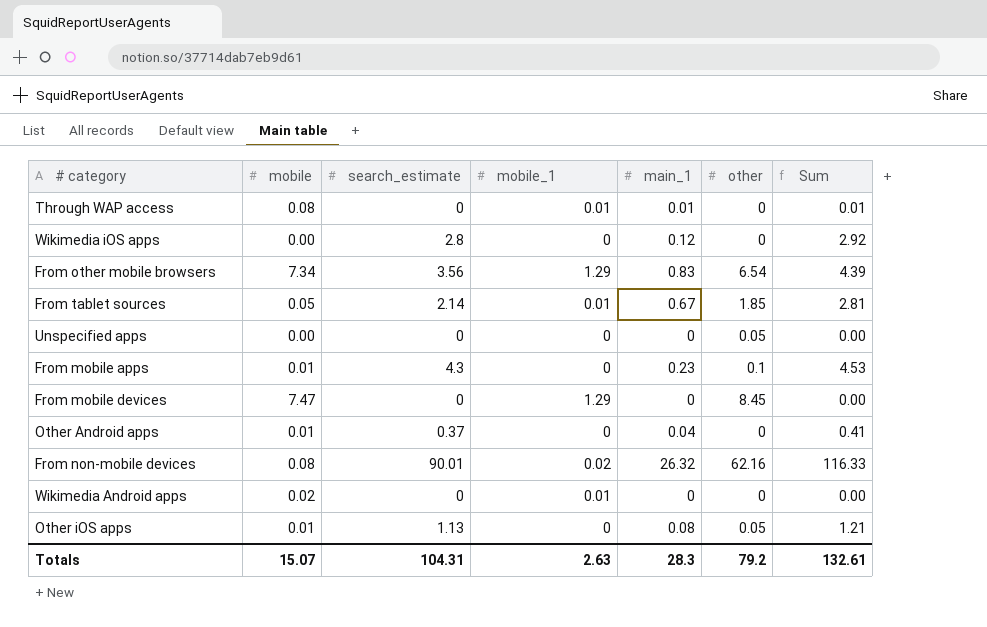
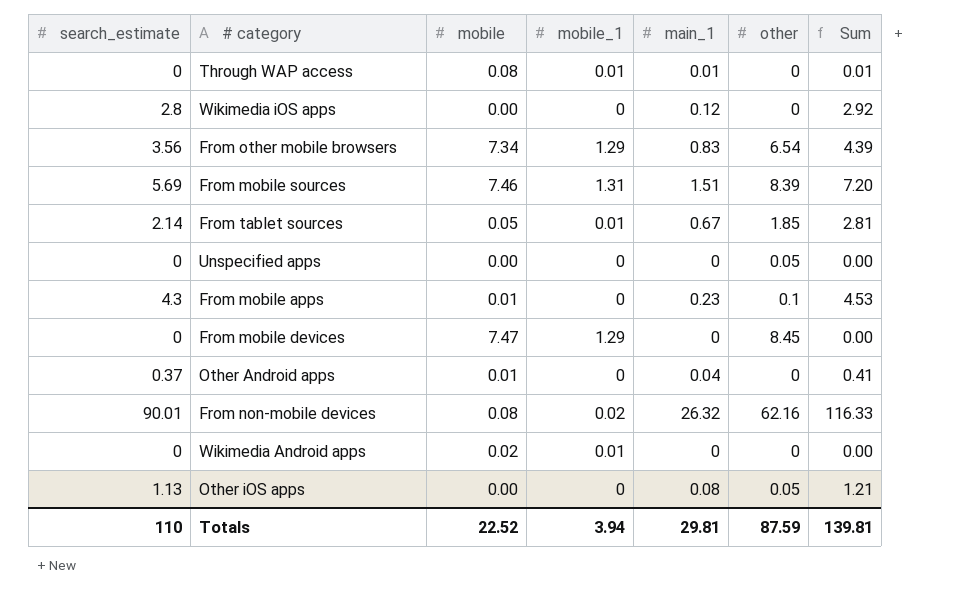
column search_estimate | position: 3 -> 1
row From mobile sources: none -> 5.69 | 7.46 | 1.31 | 1.51 | 8.39 | 7.20
Other iOS apps | mobile: 0.01 -> 0.00
Totals | search_estimate: 104.31 -> 110
Totals | mobile: 15.07 -> 22.52
Totals | mobile_1: 2.63 -> 3.94
Totals | main_1: 28.3 -> 29.81
Totals | other: 79.2 -> 87.59
Totals | Sum: 132.61 -> 139.81

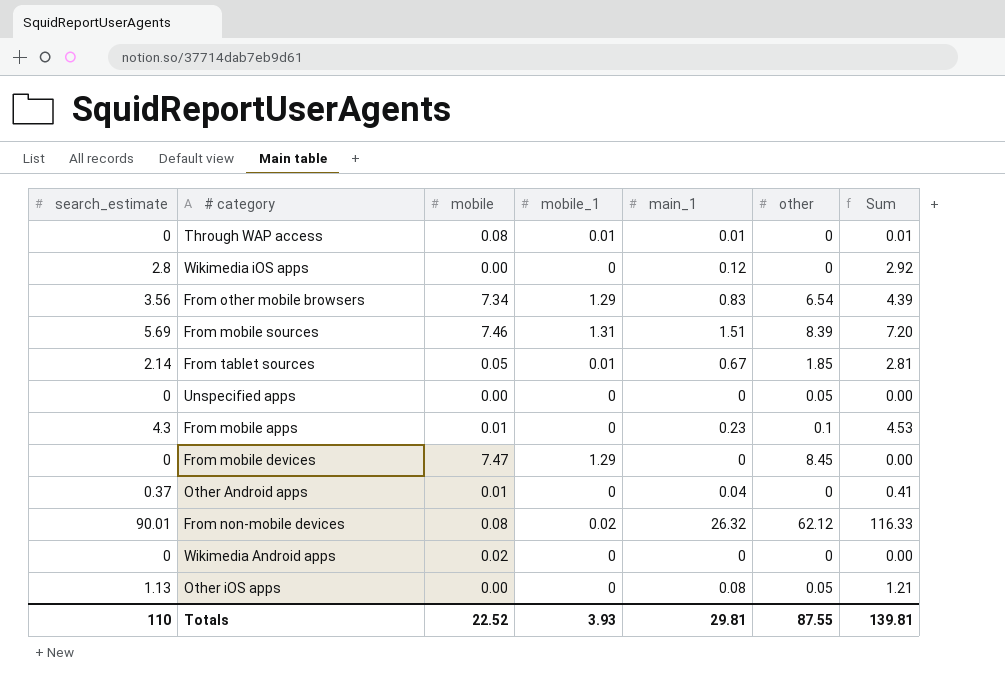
From non-mobile devices | other: 62.16 -> 62.12
Wikimedia Android apps | mobile_1: 0.01 -> 0
Totals | mobile_1: 3.94 -> 3.93
Totals | other: 87.59 -> 87.55

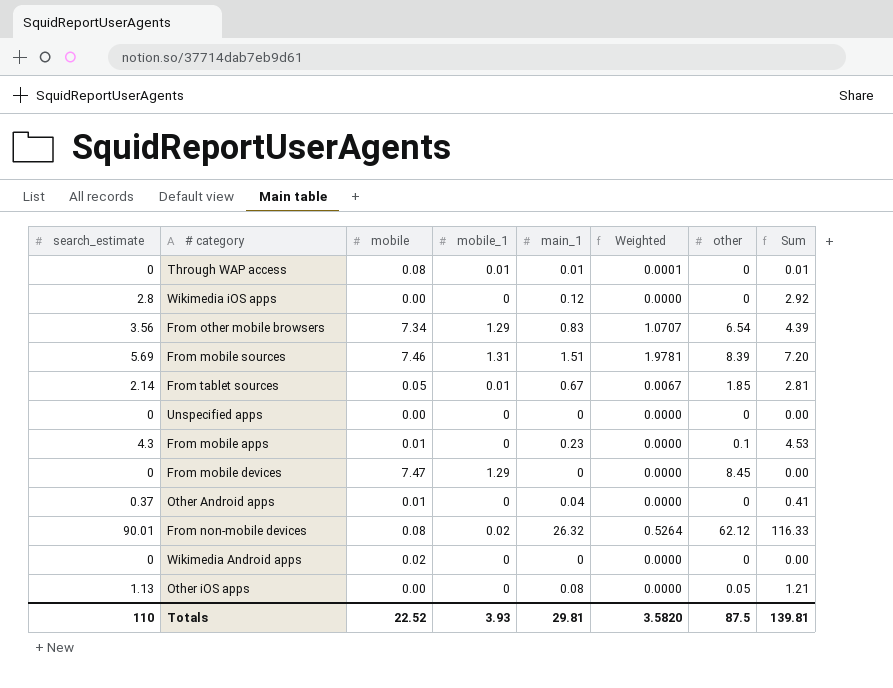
column Weighted | formula: none -> [mobile_1] * [main_1]
Unspecified apps | other: 0.05 -> 0
Totals | other: 87.55 -> 87.5

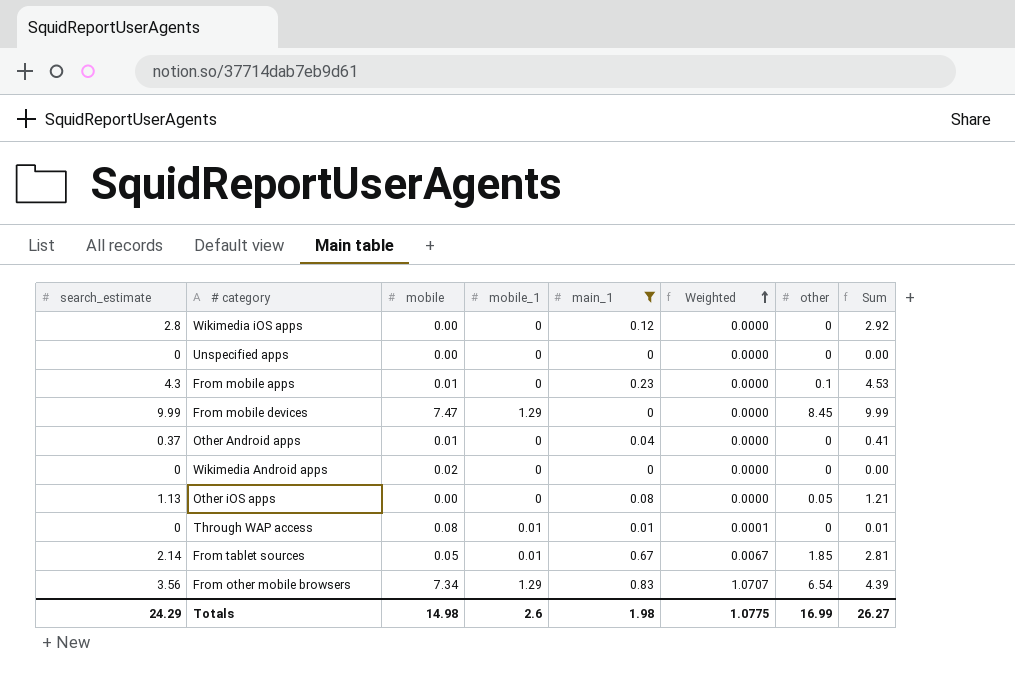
filter: none -> main_1 <= 0.83
row order: none -> Weighted ascending
From mobile devices | search_estimate: 0 -> 9.99
From mobile devices | Sum: 0.00 -> 9.99
Totals | search_estimate: 110 -> 24.29
Totals | mobile: 22.52 -> 14.98
Totals | mobile_1: 3.93 -> 2.6
Totals | main_1: 29.81 -> 1.98
Totals | Weighted: 3.5820 -> 1.0775
Totals | other: 87.5 -> 16.99
Totals | Sum: 139.81 -> 26.27

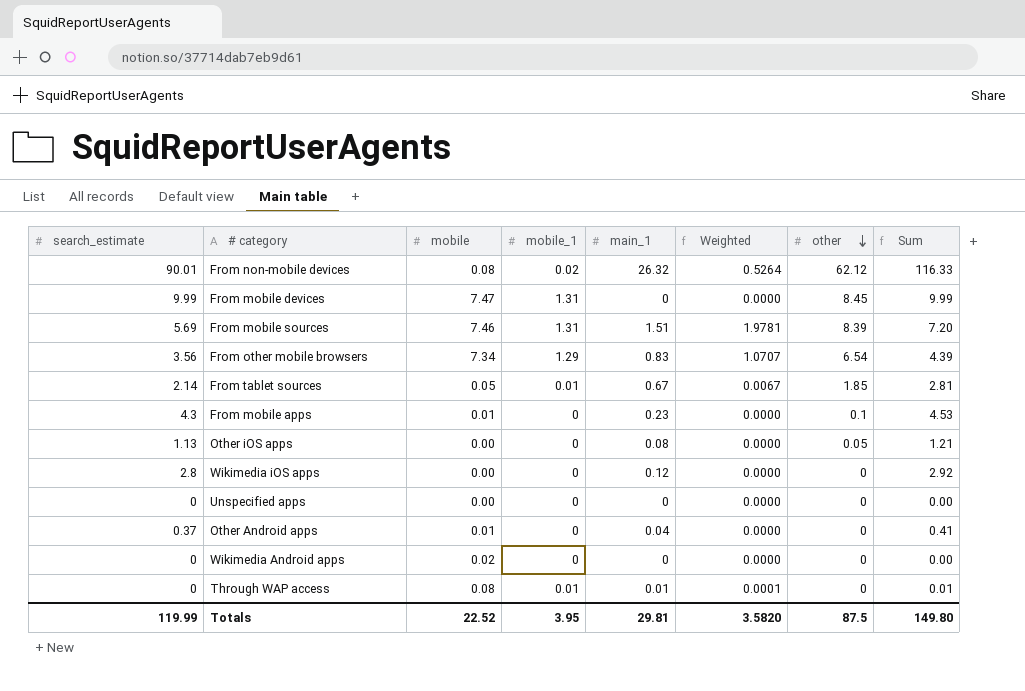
filter: main_1 <= 0.83 -> none
row order: Weighted ascending -> other descending
From mobile devices | mobile_1: 1.29 -> 1.31
Totals | search_estimate: 24.29 -> 119.99
Totals | mobile: 14.98 -> 22.52
Totals | mobile_1: 2.6 -> 3.95
Totals | main_1: 1.98 -> 29.81
Totals | Weighted: 1.0775 -> 3.5820
Totals | other: 16.99 -> 87.5
Totals | Sum: 26.27 -> 149.80

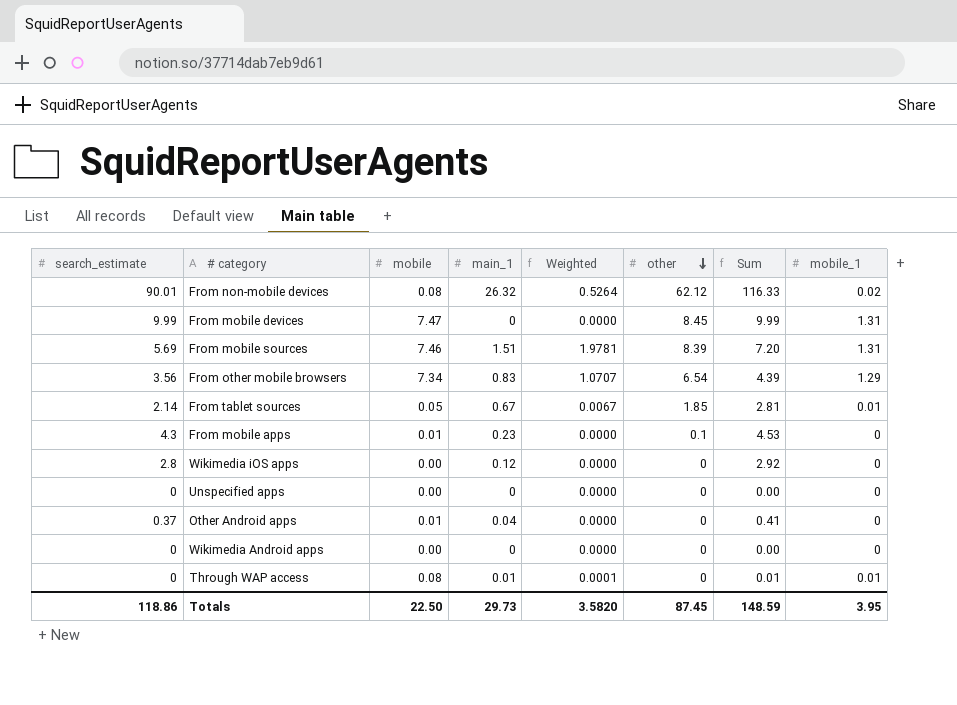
column mobile_1 | position: 4 -> 8
row Other iOS apps: 1.13 | 0.00 | 0 | 0.08 | 0.0000 | 0.05 | 1.21 -> none
Wikimedia Android apps | mobile: 0.02 -> 0.00
Totals | search_estimate: 119.99 -> 118.86
Totals | mobile: 22.52 -> 22.50
Totals | main_1: 29.81 -> 29.73
Totals | other: 87.5 -> 87.45
Totals | Sum: 149.80 -> 148.59

